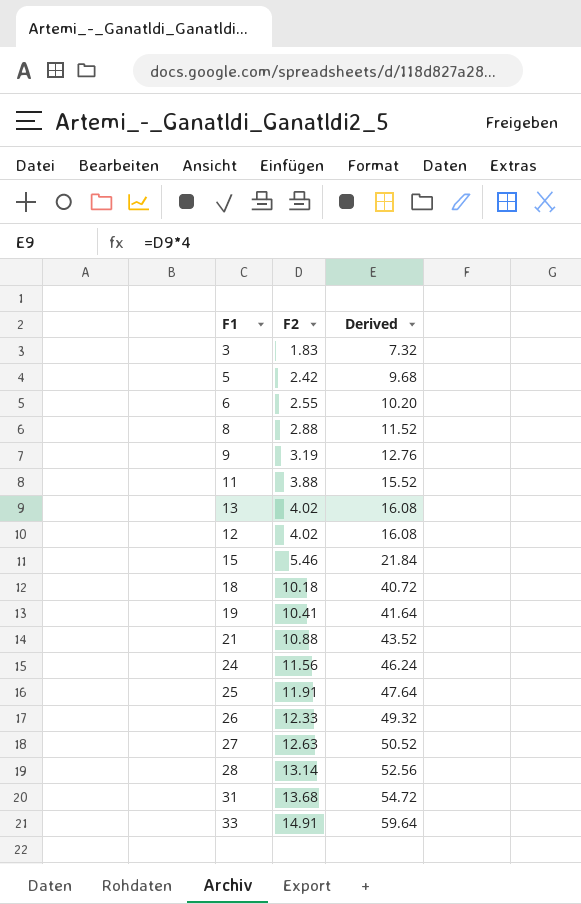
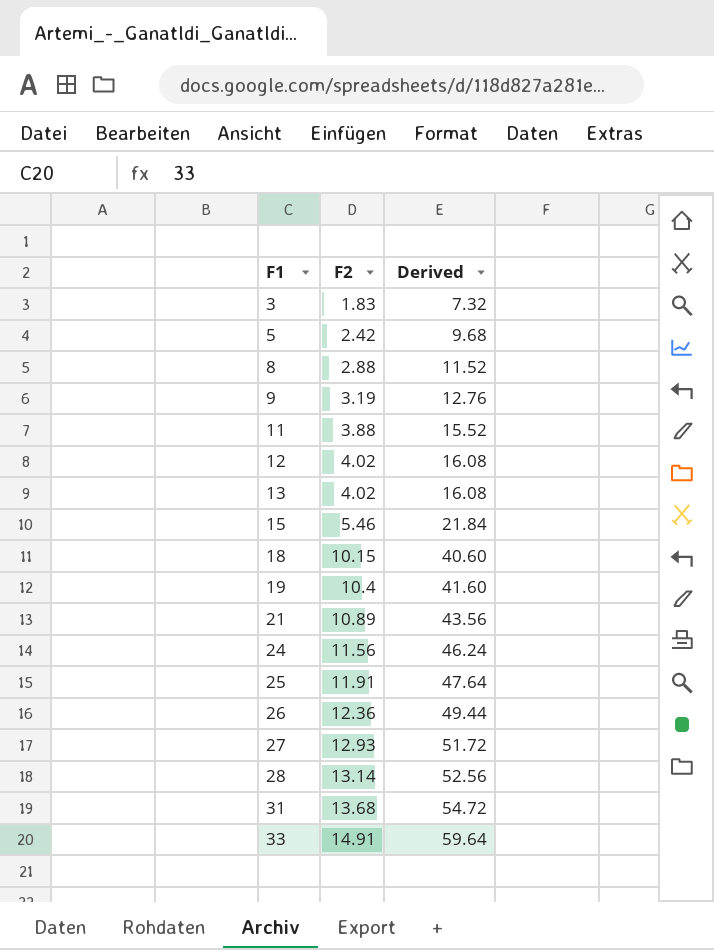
row order: F2 ascending -> F1 ascending
row 6: 2.55 | 10.20 -> none
18 | F2: 10.18 -> 10.15
18 | Derived: 40.72 -> 40.60
19 | F2: 10.41 -> 10.4
19 | Derived: 41.64 -> 41.60
21 | F2: 10.88 -> 10.89
21 | Derived: 43.52 -> 43.56
26 | F2: 12.33 -> 12.36
26 | Derived: 49.32 -> 49.44
27 | F2: 12.63 -> 12.93
27 | Derived: 50.52 -> 51.72

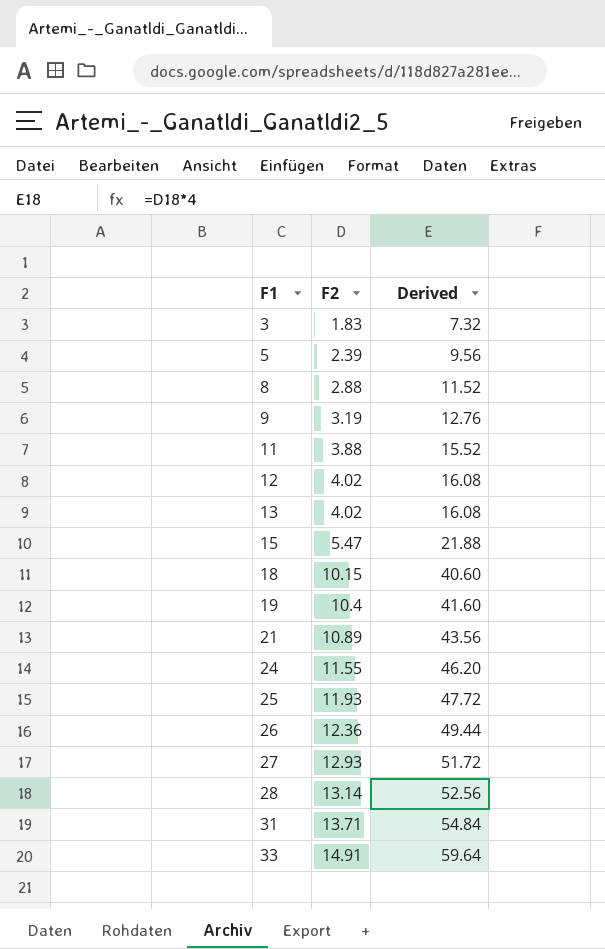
5 | F2: 2.42 -> 2.39
5 | Derived: 9.68 -> 9.56
15 | F2: 5.46 -> 5.47
15 | Derived: 21.84 -> 21.88
24 | F2: 11.56 -> 11.55
24 | Derived: 46.24 -> 46.20
25 | F2: 11.91 -> 11.93
25 | Derived: 47.64 -> 47.72
31 | F2: 13.68 -> 13.71
31 | Derived: 54.72 -> 54.84

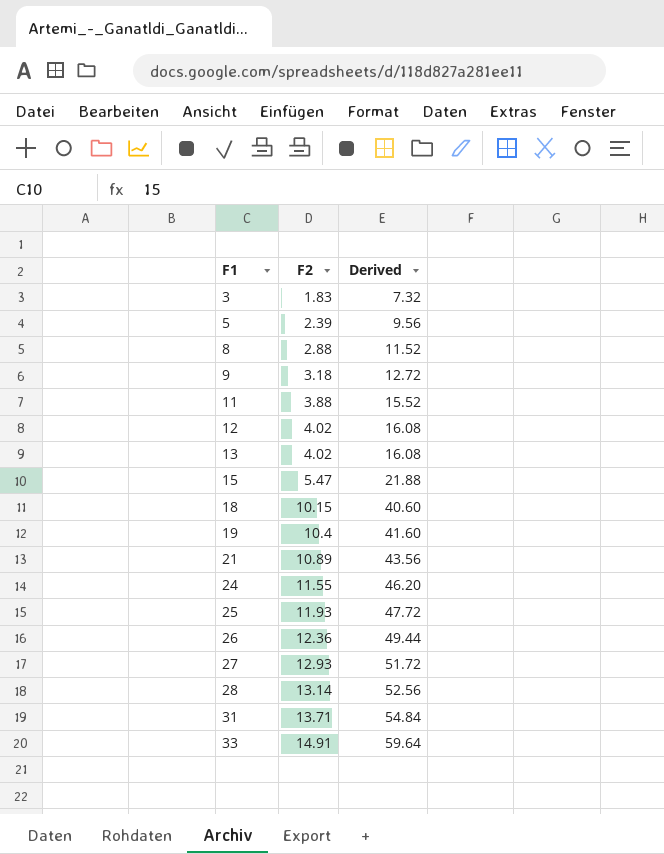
9 | F2: 3.19 -> 3.18
9 | Derived: 12.76 -> 12.72

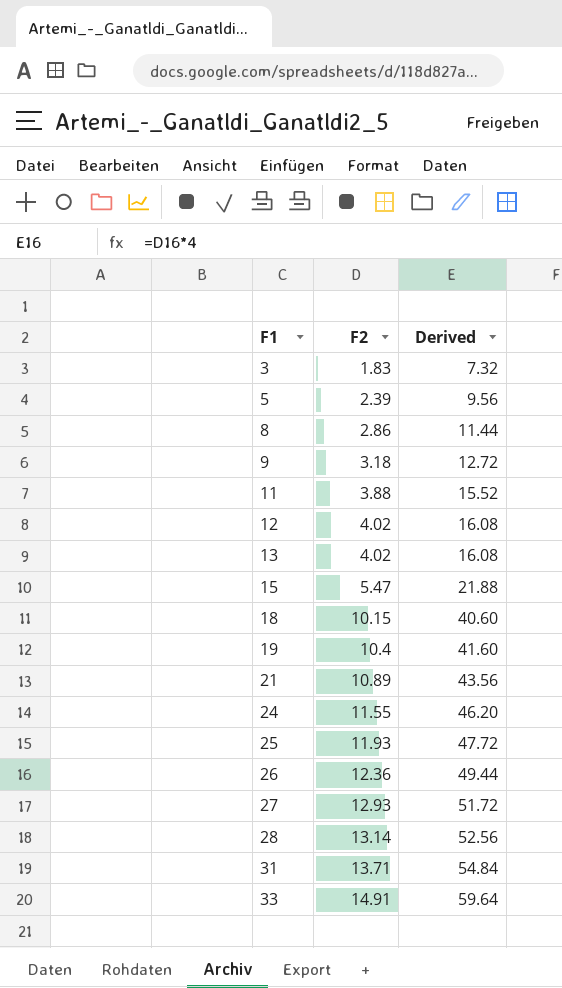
8 | F2: 2.88 -> 2.86
8 | Derived: 11.52 -> 11.44

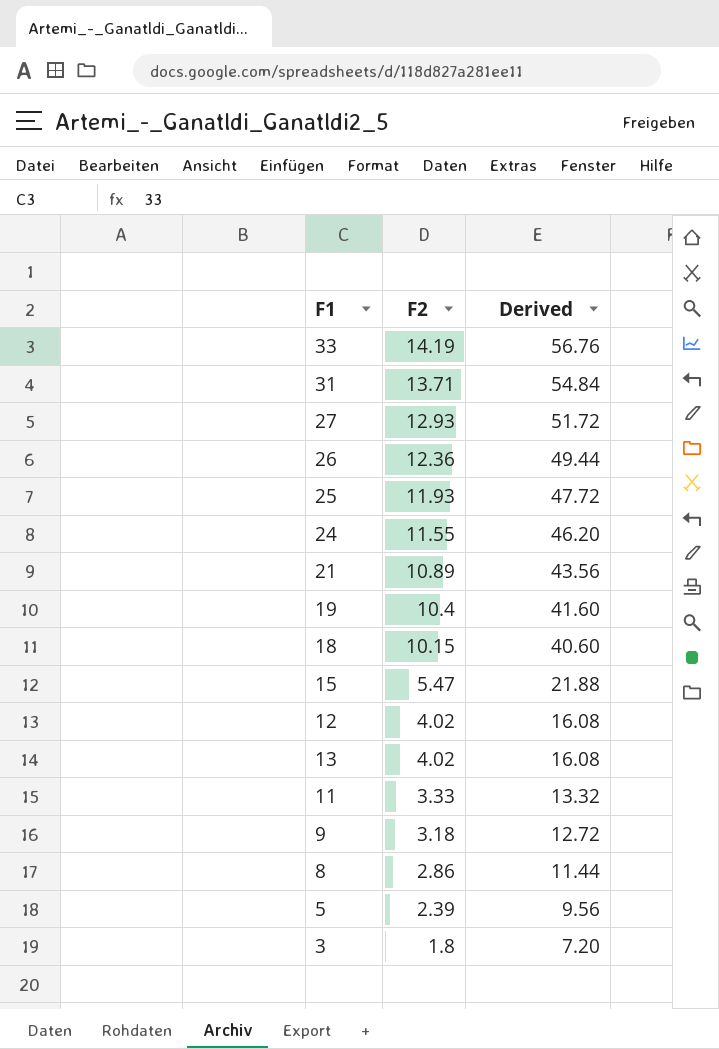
row order: F1 ascending -> F2 descending
row 28: 13.14 | 52.56 -> none
33 | F2: 14.91 -> 14.19
33 | Derived: 59.64 -> 56.76
11 | F2: 3.88 -> 3.33
11 | Derived: 15.52 -> 13.32
3 | F2: 1.83 -> 1.8
3 | Derived: 7.32 -> 7.20

